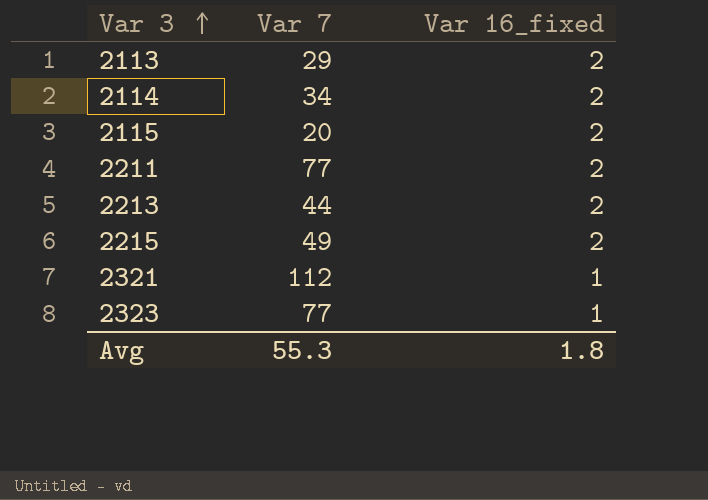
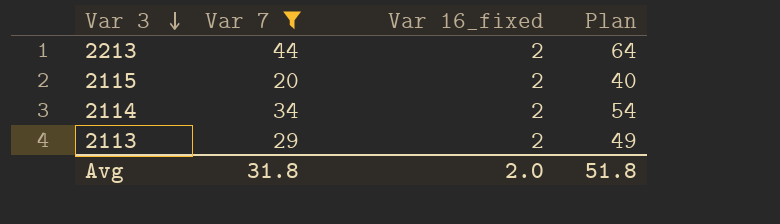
filter: none -> Var 7 <= 44
row order: Var 3 ascending -> Var 3 descending
column Plan | formula: none -> [Var 7] + 20
Avg | Var 7: 55.3 -> 31.8
Avg | Var 16_fixed: 1.8 -> 2.0

